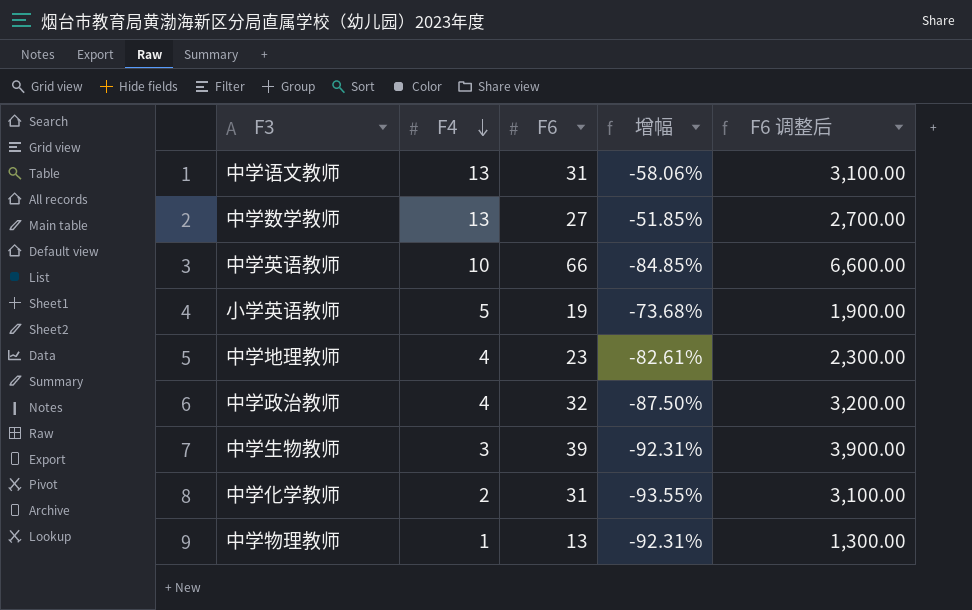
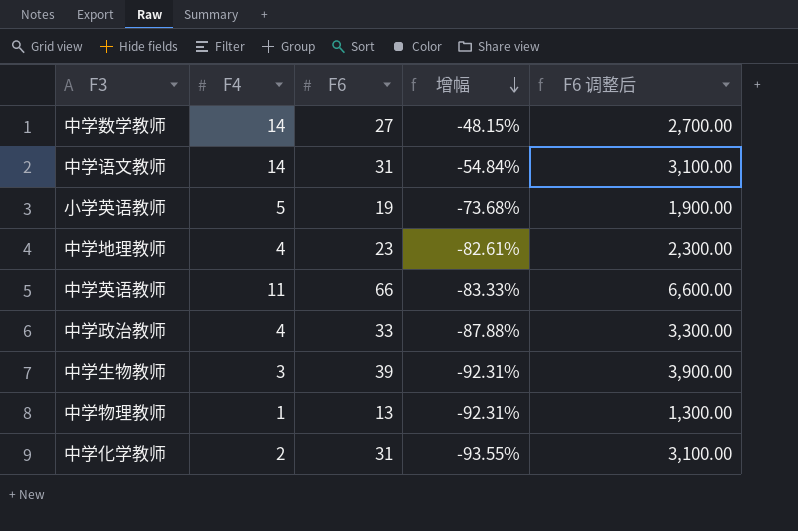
row order: F4 descending -> 增幅 descending
中学数学教师 | F4: 13 -> 14
中学数学教师 | 增幅: -51.85% -> -48.15%
中学语文教师 | F4: 13 -> 14
中学语文教师 | 增幅: -58.06% -> -54.84%
中学英语教师 | F4: 10 -> 11
中学英语教师 | 增幅: -84.85% -> -83.33%
中学政治教师 | F6: 32 -> 33
中学政治教师 | 增幅: -87.50% -> -87.88%
中学政治教师 | F6 调整后: 3,200.00 -> 3,300.00

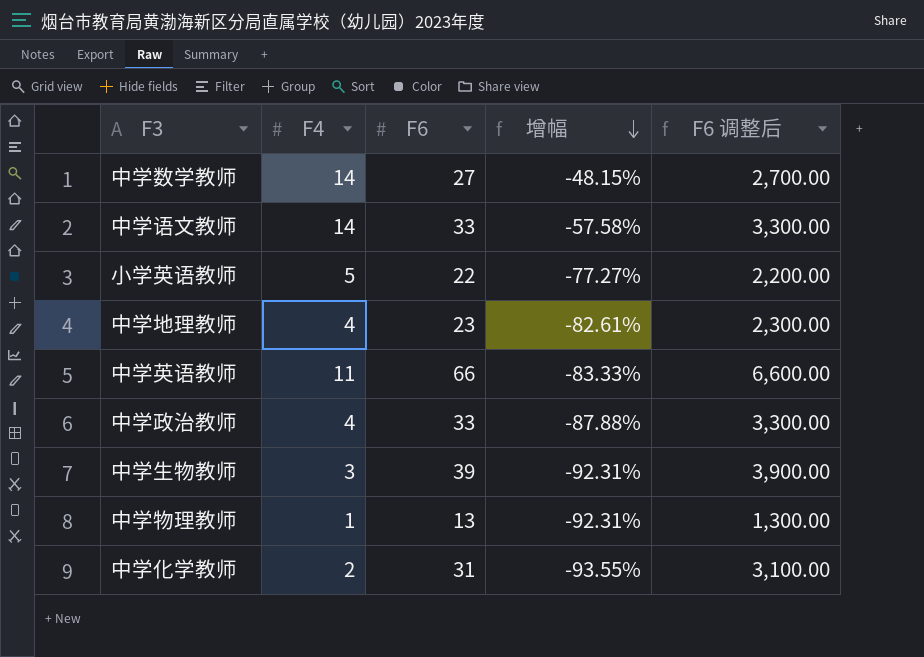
中学语文教师 | F6: 31 -> 33
中学语文教师 | 增幅: -54.84% -> -57.58%
中学语文教师 | F6 调整后: 3,100.00 -> 3,300.00
小学英语教师 | F6: 19 -> 22
小学英语教师 | 增幅: -73.68% -> -77.27%
小学英语教师 | F6 调整后: 1,900.00 -> 2,200.00

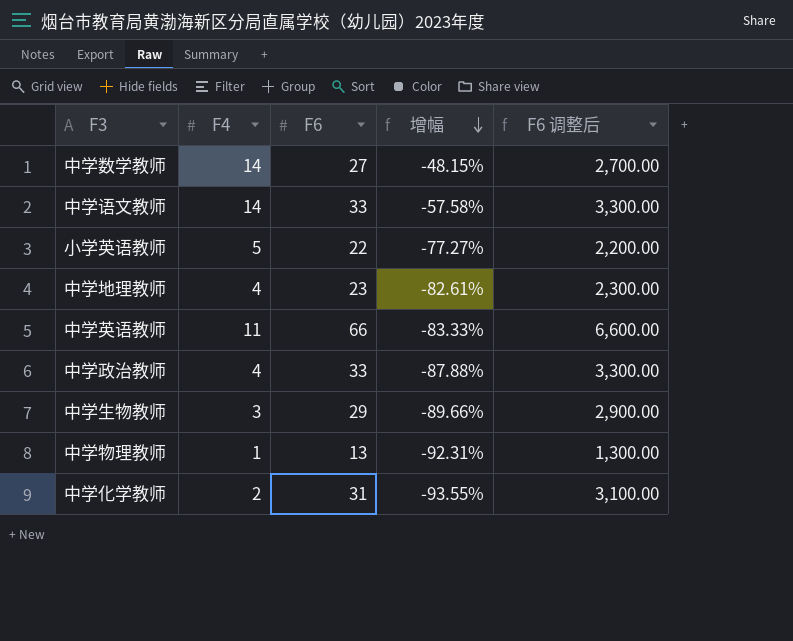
中学生物教师 | F6: 39 -> 29
中学生物教师 | 增幅: -92.31% -> -89.66%
中学生物教师 | F6 调整后: 3,900.00 -> 2,900.00

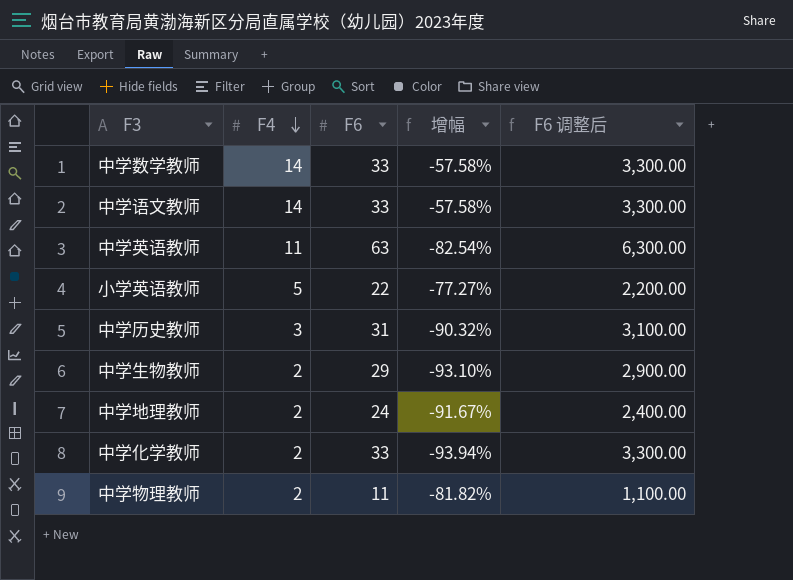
row order: 增幅 descending -> F4 descending
row 中学政治教师: 4 | 33 | -87.88% | 3,300.00 -> none
中学数学教师 | F6: 27 -> 33
中学数学教师 | 增幅: -48.15% -> -57.58%
中学数学教师 | F6 调整后: 2,700.00 -> 3,300.00
中学英语教师 | F6: 66 -> 63
中学英语教师 | 增幅: -83.33% -> -82.54%
中学英语教师 | F6 调整后: 6,600.00 -> 6,300.00
row 中学历史教师: none -> 3 | 31 | -90.32% | 3,100.00
中学生物教师 | F4: 3 -> 2
中学生物教师 | 增幅: -89.66% -> -93.10%
中学地理教师 | F4: 4 -> 2
中学地理教师 | F6: 23 -> 24
中学地理教师 | 增幅: -82.61% -> -91.67%
中学地理教师 | F6 调整后: 2,300.00 -> 2,400.00
中学化学教师 | F6: 31 -> 33
中学化学教师 | 增幅: -93.55% -> -93.94%
中学化学教师 | F6 调整后: 3,100.00 -> 3,300.00
中学物理教师 | F4: 1 -> 2
中学物理教师 | F6: 13 -> 11
中学物理教师 | 增幅: -92.31% -> -81.82%
中学物理教师 | F6 调整后: 1,300.00 -> 1,100.00

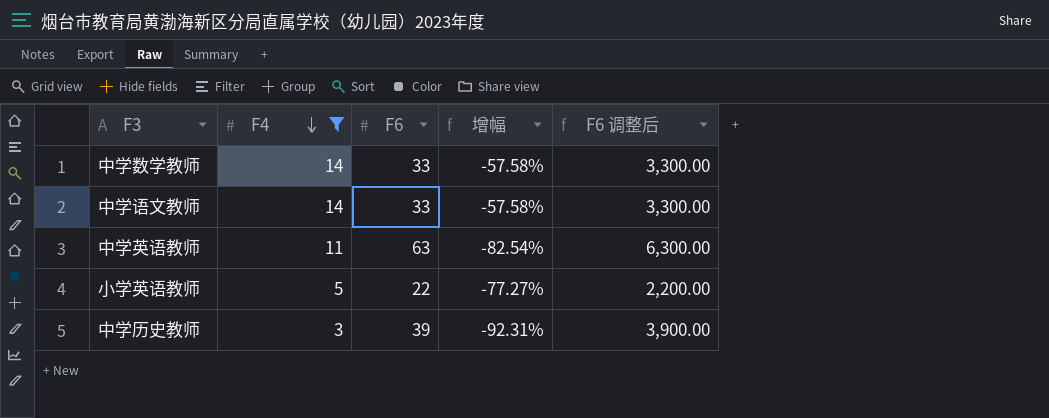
filter: none -> F4 != 2
中学历史教师 | F6: 31 -> 39
中学历史教师 | 增幅: -90.32% -> -92.31%
中学历史教师 | F6 调整后: 3,100.00 -> 3,900.00

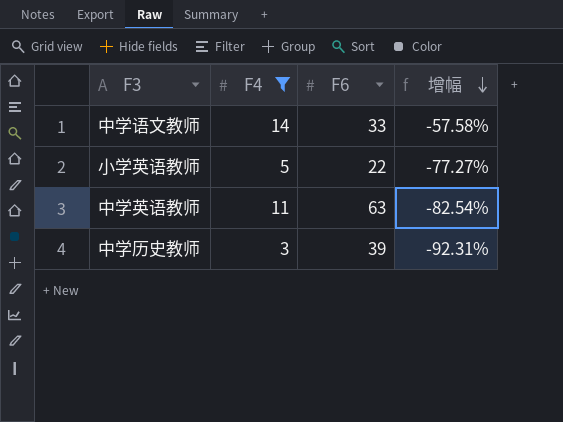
row order: F4 descending -> 增幅 descending
column F6 调整后 | formula: [F6] * 100 -> none
row 中学数学教师: 14 | 33 | -57.58% | 3,300.00 -> none

